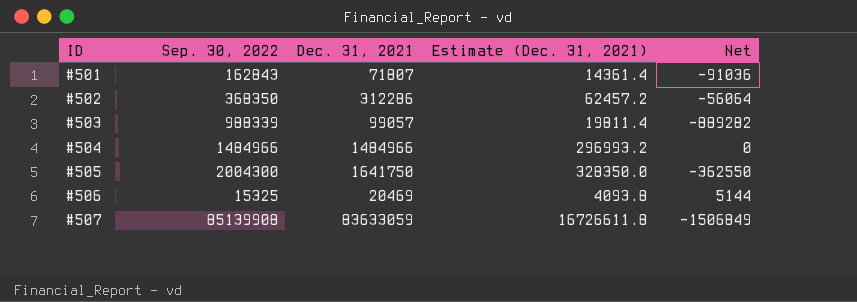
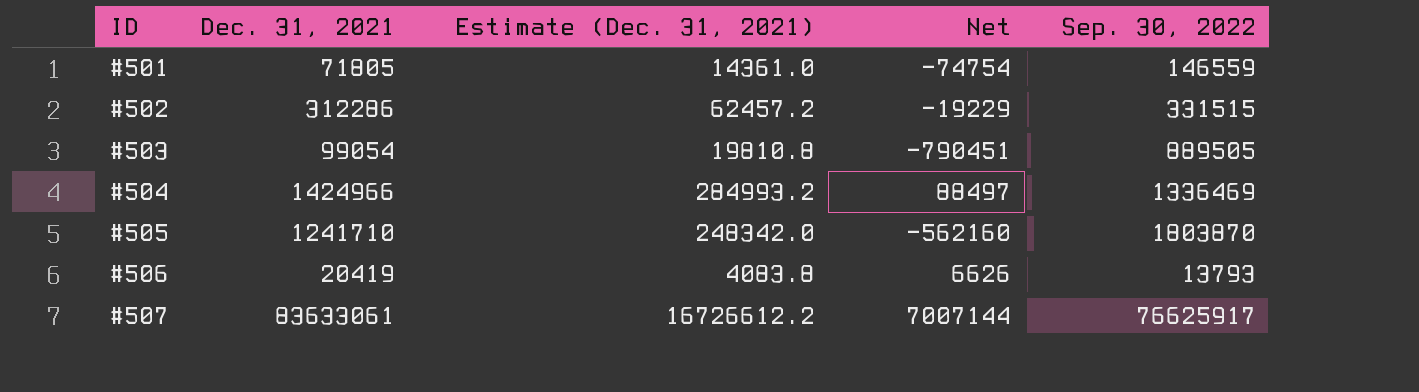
column Sep. 30, 2022 | position: 2 -> 5
#501 | Dec. 31, 2021: 71807 -> 71805
#501 | Estimate (Dec. 31, 2021): 14361.4 -> 14361.0
#501 | Net: -91036 -> -74754
#501 | Sep. 30, 2022: 162843 -> 146559
#502 | Net: -56064 -> -19229
#502 | Sep. 30, 2022: 368350 -> 331515
#503 | Dec. 31, 2021: 99057 -> 99054
#503 | Estimate (Dec. 31, 2021): 19811.4 -> 19810.8
#503 | Net: -889282 -> -790451
#503 | Sep. 30, 2022: 988339 -> 889505
#504 | Dec. 31, 2021: 1484966 -> 1424966
#504 | Estimate (Dec. 31, 2021): 296993.2 -> 284993.2
#504 | Net: 0 -> 88497
#504 | Sep. 30, 2022: 1484966 -> 1336469
#505 | Dec. 31, 2021: 1641750 -> 1241710
#505 | Estimate (Dec. 31, 2021): 328350.0 -> 248342.0
#505 | Net: -362550 -> -562160
#505 | Sep. 30, 2022: 2004300 -> 1803870
#506 | Dec. 31, 2021: 20469 -> 20419
#506 | Estimate (Dec. 31, 2021): 4093.8 -> 4083.8
#506 | Net: 5144 -> 6626
#506 | Sep. 30, 2022: 15325 -> 13793
#507 | Dec. 31, 2021: 83633059 -> 83633061
#507 | Estimate (Dec. 31, 2021): 16726611.8 -> 16726612.2
#507 | Net: -1506849 -> 7007144
#507 | Sep. 30, 2022: 85139908 -> 76625917

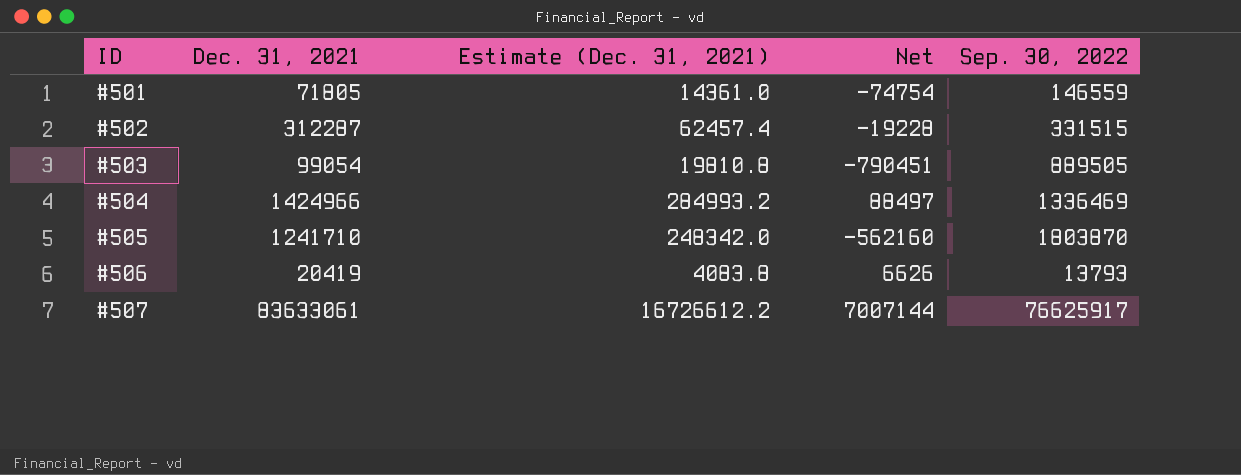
#502 | Dec. 31, 2021: 312286 -> 312287
#502 | Estimate (Dec. 31, 2021): 62457.2 -> 62457.4
#502 | Net: -19229 -> -19228

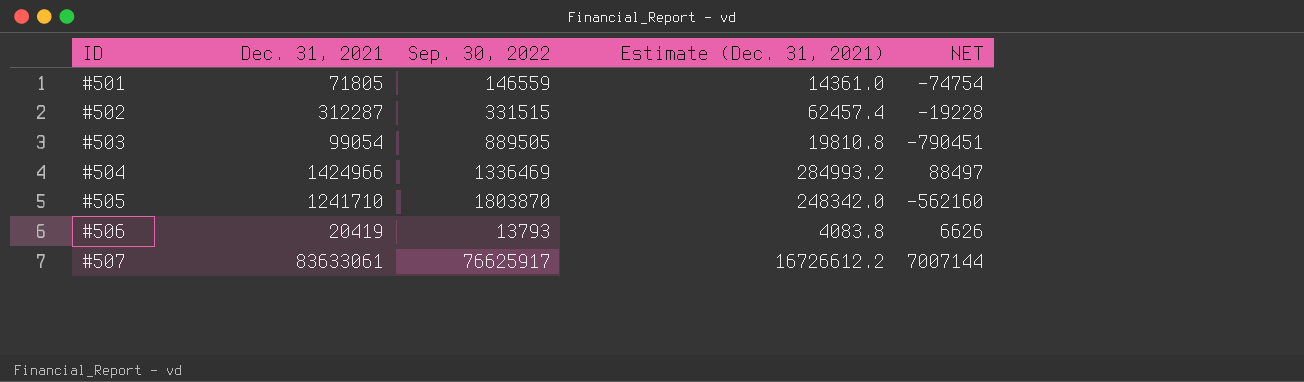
column Sep. 30, 2022 | position: 5 -> 3
column name: Net -> NET

